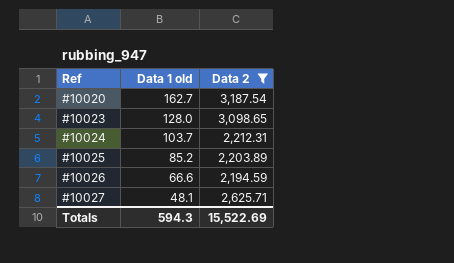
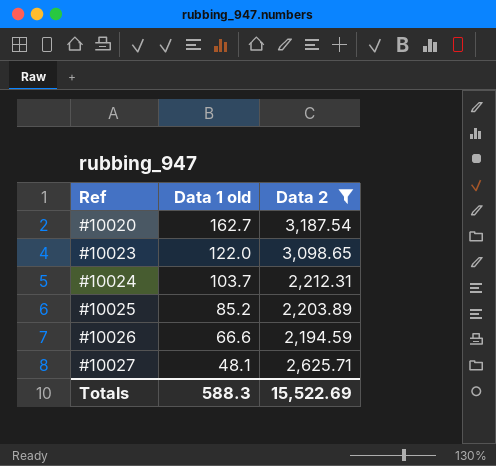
#10023 | Data 1 old: 128.0 -> 122.0
Totals | Data 1 old: 594.3 -> 588.3

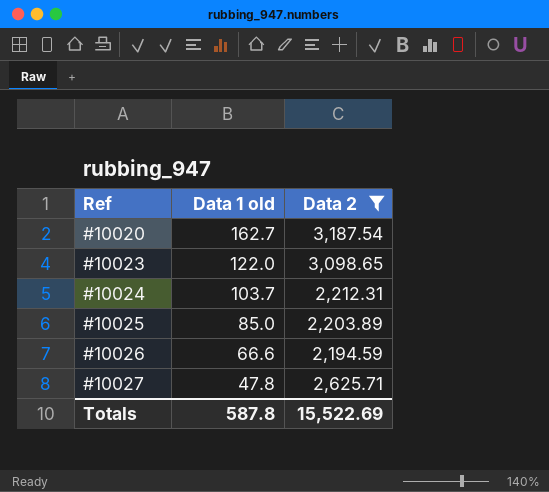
#10025 | Data 1 old: 85.2 -> 85.0
#10027 | Data 1 old: 48.1 -> 47.8
Totals | Data 1 old: 588.3 -> 587.8

